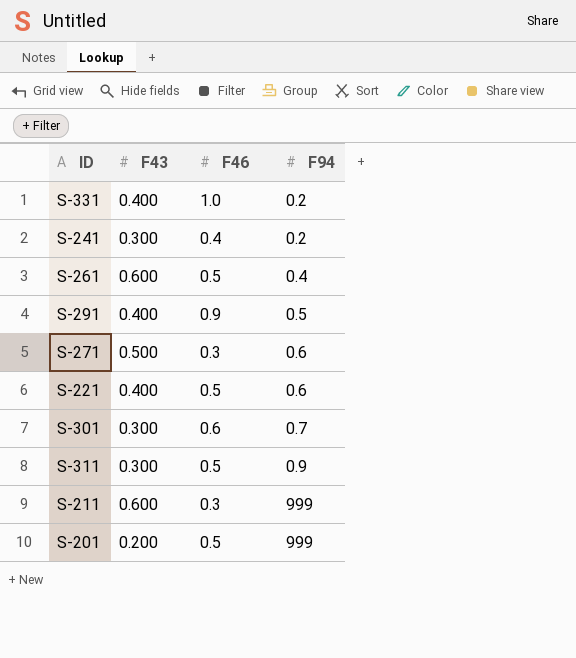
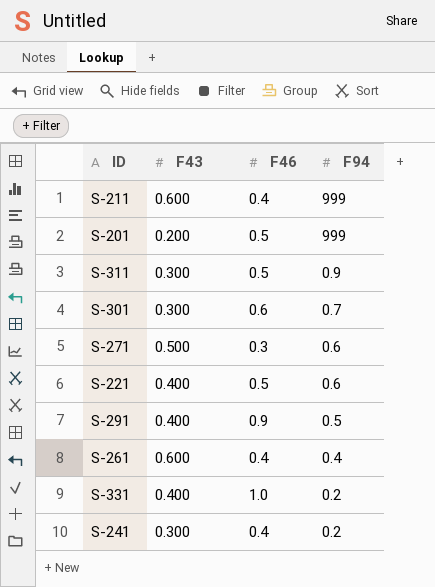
row order: F94 ascending -> F94 descending
S-211 | F46: 0.3 -> 0.4
S-261 | F46: 0.5 -> 0.4

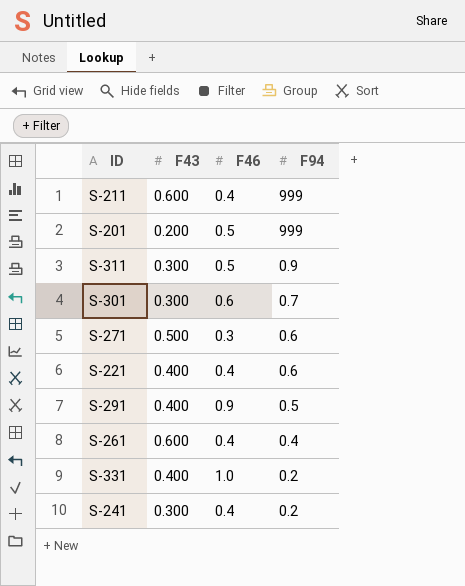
S-221 | F46: 0.5 -> 0.4

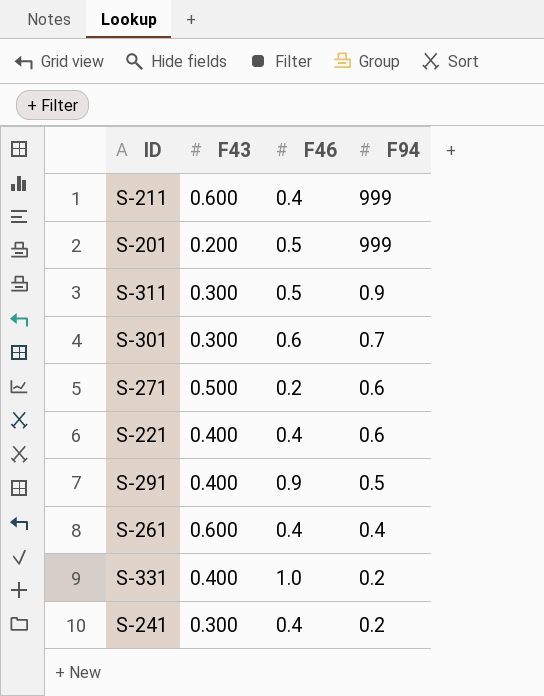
S-271 | F46: 0.3 -> 0.2

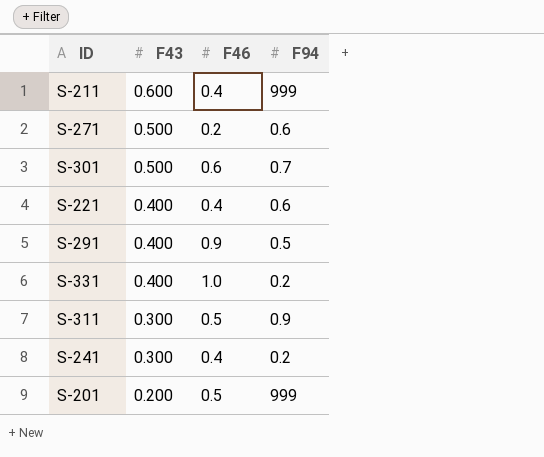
row order: F94 descending -> F43 descending
row S-261: 0.600 | 0.4 | 0.4 -> none
S-301 | F43: 0.300 -> 0.500

